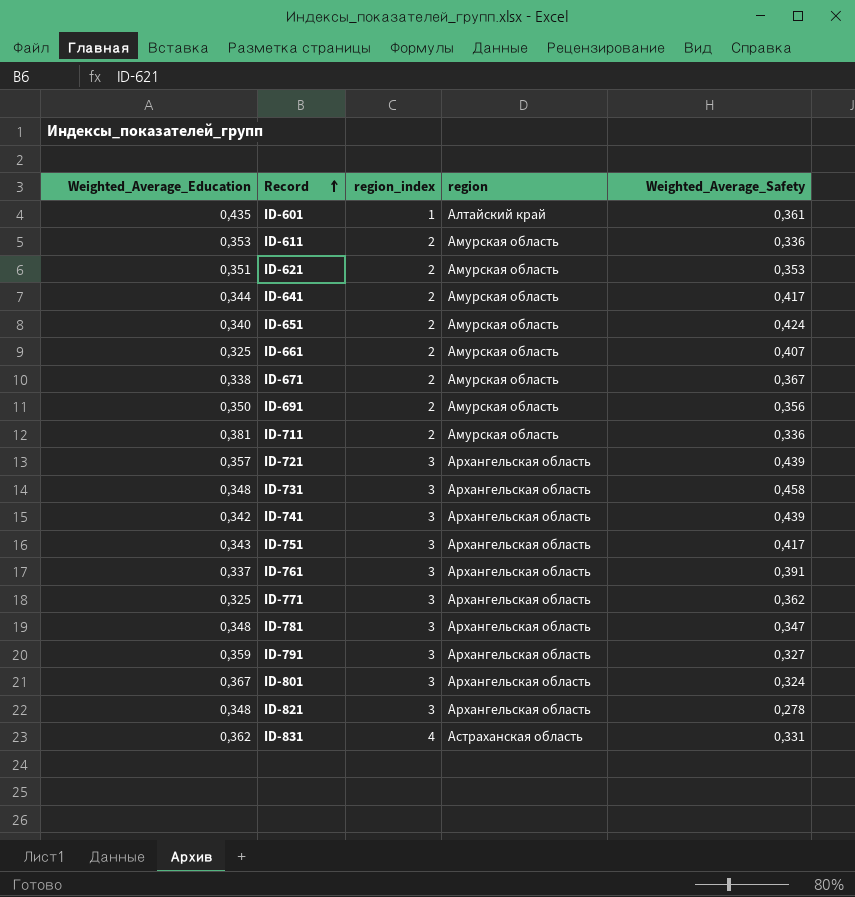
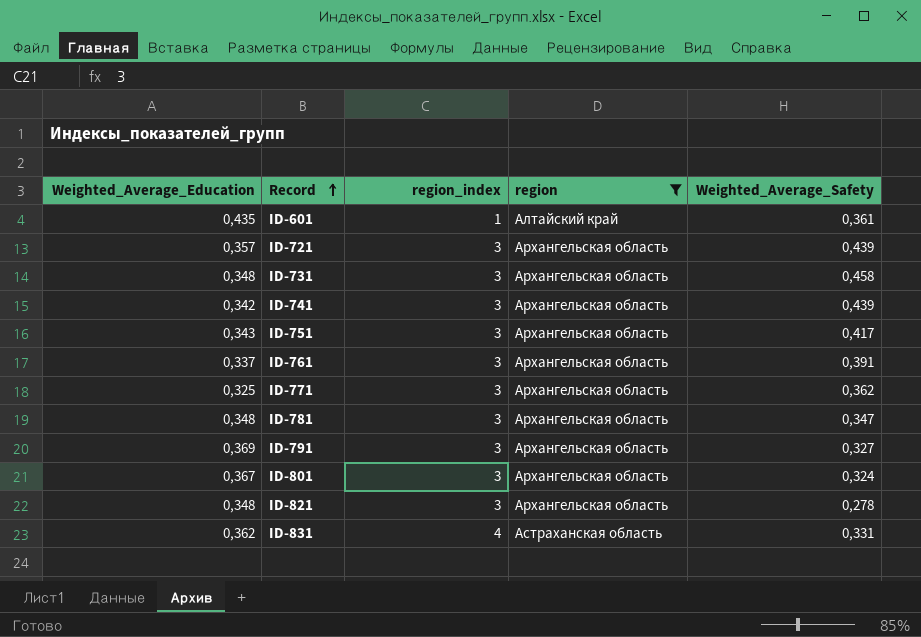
filter: none -> region != Амурская область
ID-791 | Weighted_Average_Education: 0,359 -> 0,369

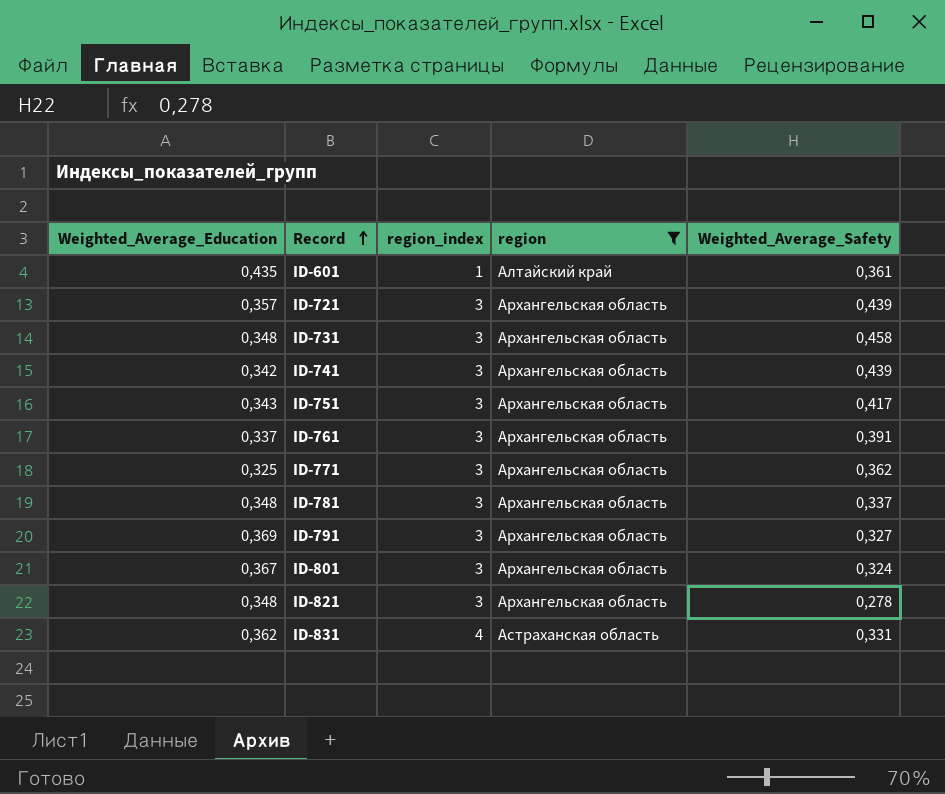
ID-781 | Weighted_Average_Safety: 0,347 -> 0,337

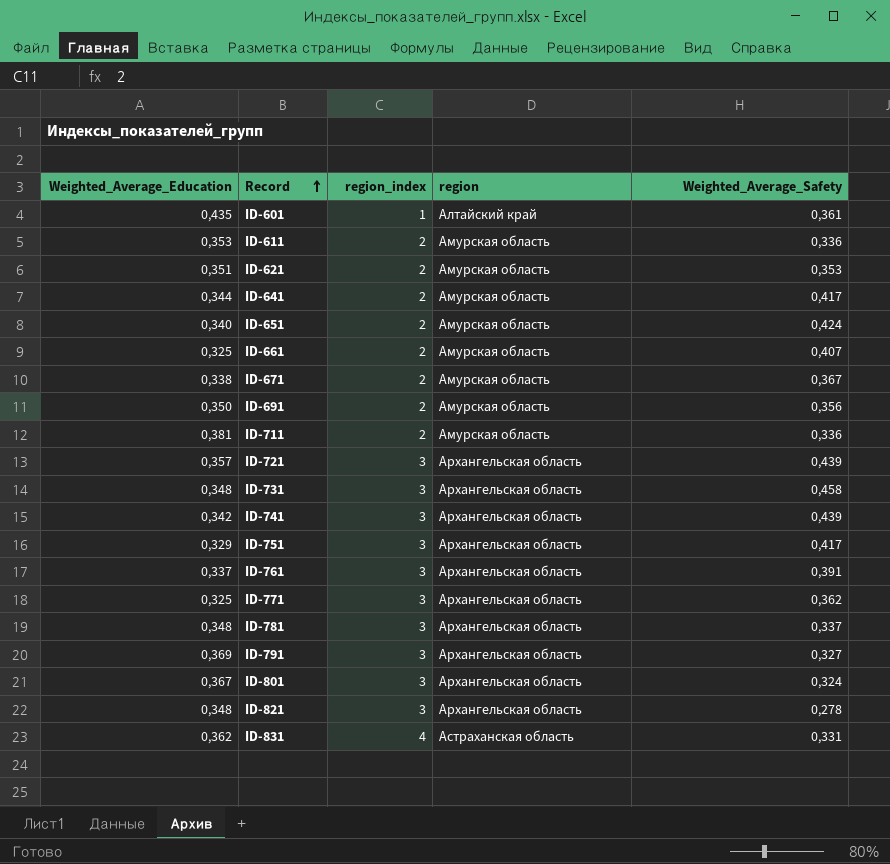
filter: region != Амурская область -> none
ID-751 | Weighted_Average_Education: 0,343 -> 0,329

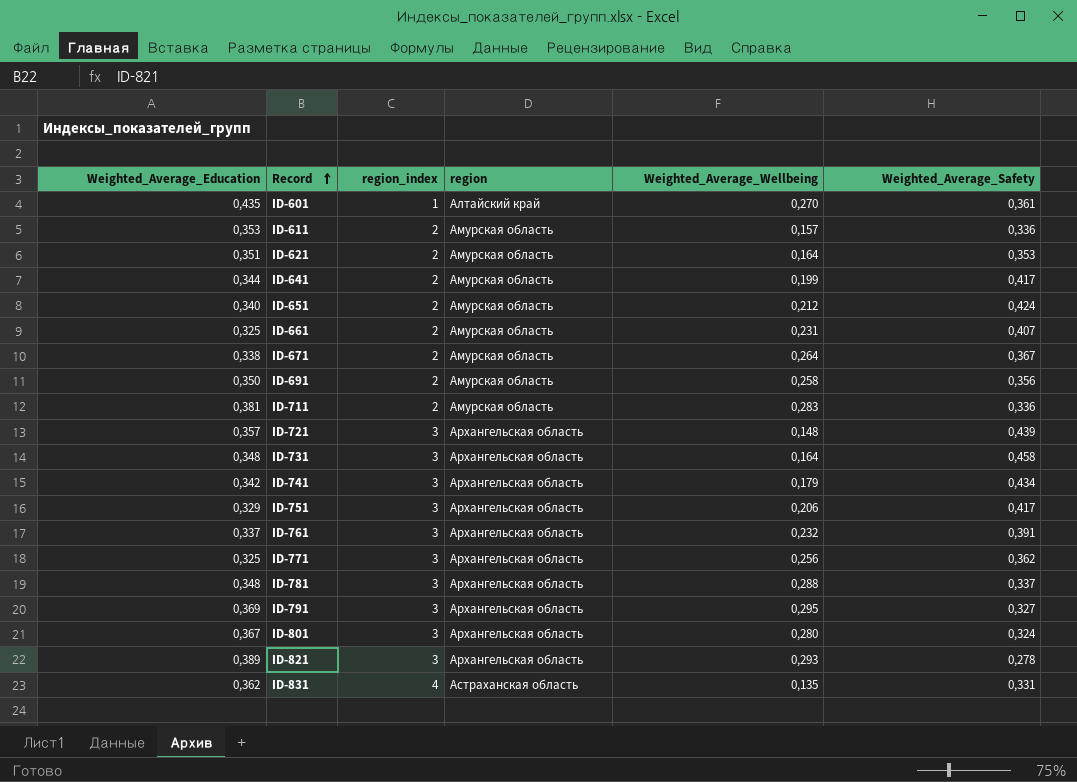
column Weighted_Average_Wellbeing | position: none -> 5
ID-741 | Weighted_Average_Safety: 0,439 -> 0,434
ID-821 | Weighted_Average_Education: 0,348 -> 0,389

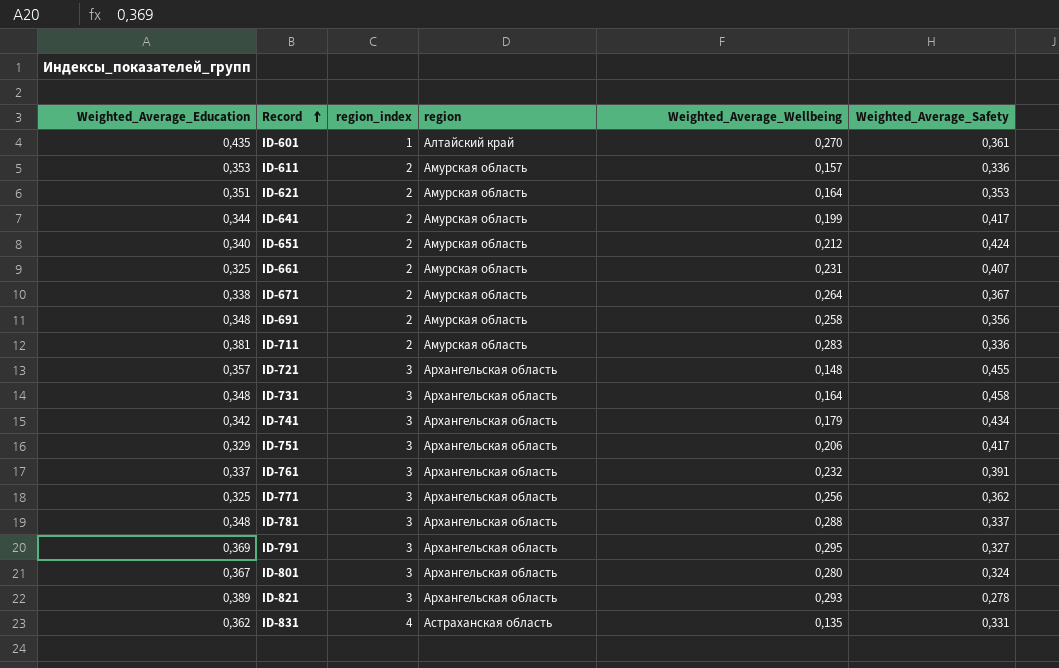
ID-691 | Weighted_Average_Education: 0,350 -> 0,348
ID-721 | Weighted_Average_Safety: 0,439 -> 0,455

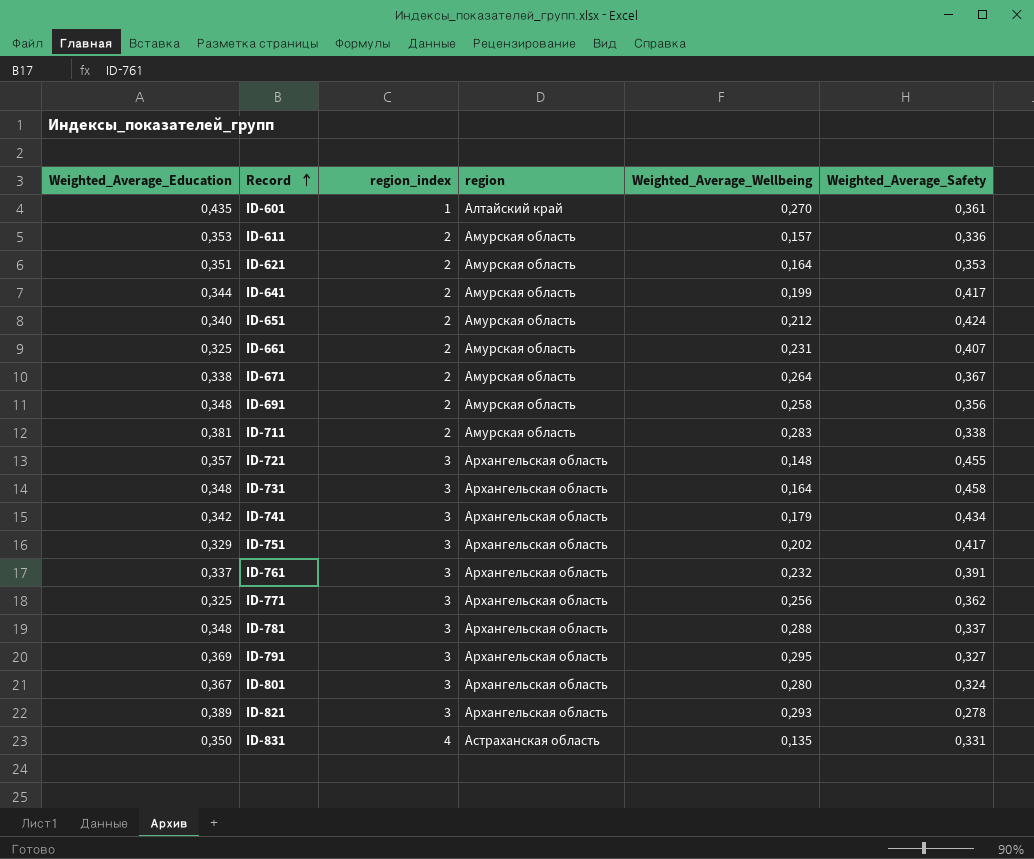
ID-711 | Weighted_Average_Safety: 0,336 -> 0,338
ID-751 | Weighted_Average_Wellbeing: 0,206 -> 0,202
ID-831 | Weighted_Average_Education: 0,362 -> 0,350

